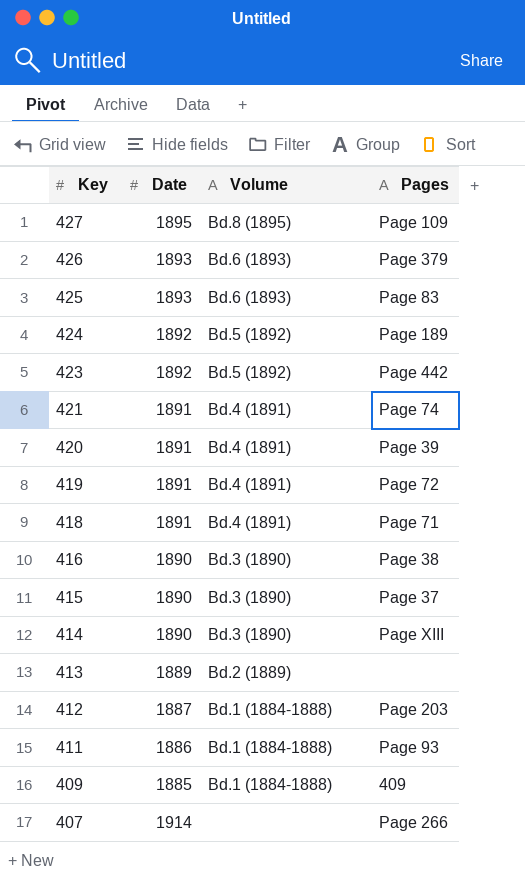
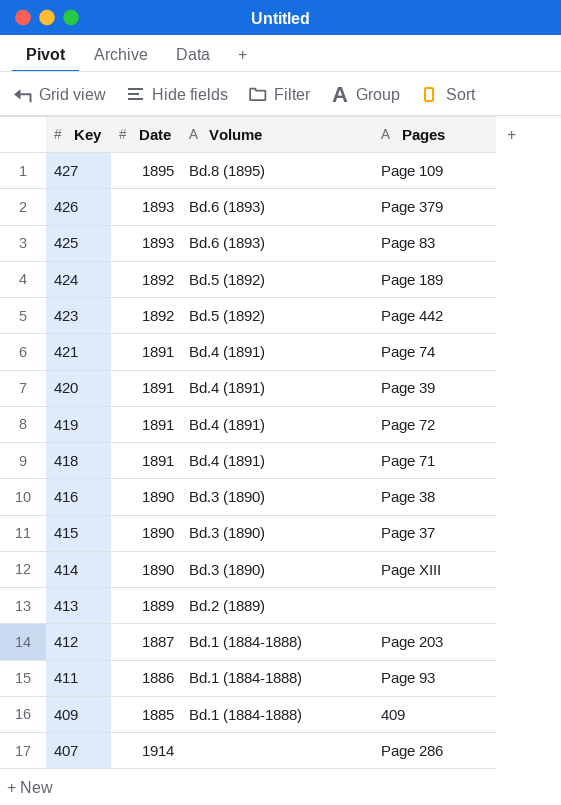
407 | Pages: Page 266 -> Page 286

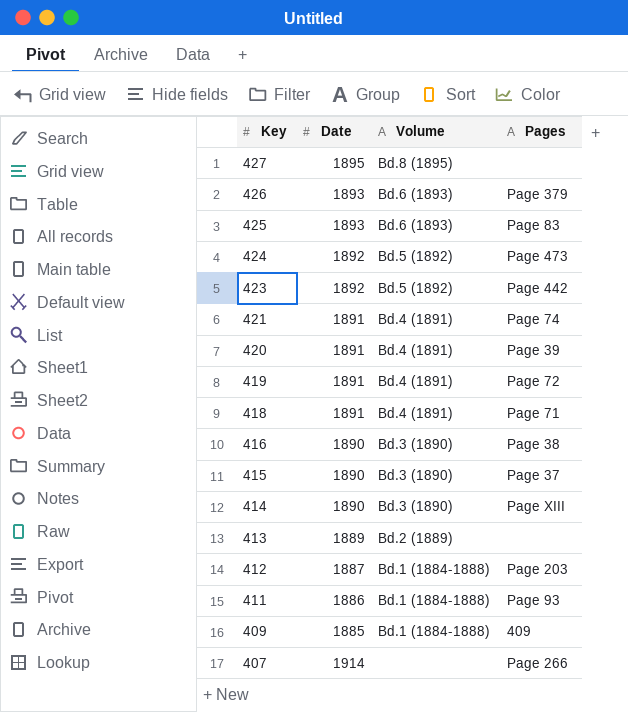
427 | Pages: Page 109 -> none
424 | Pages: Page 189 -> Page 473
407 | Pages: Page 286 -> Page 266

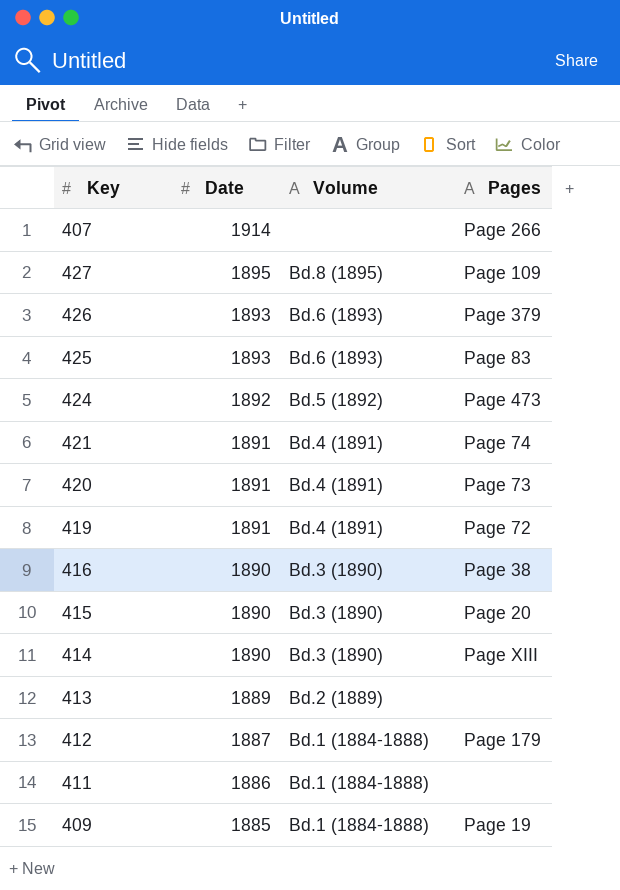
row order: Key descending -> Date descending
row 423: 1892 | Bd.5 (1892) | Page 442 -> none
row 418: 1891 | Bd.4 (1891) | Page 71 -> none
427 | Pages: none -> Page 109
420 | Pages: Page 39 -> Page 73
415 | Pages: Page 37 -> Page 20
412 | Pages: Page 203 -> Page 179
411 | Pages: Page 93 -> none
409 | Pages: 409 -> Page 19

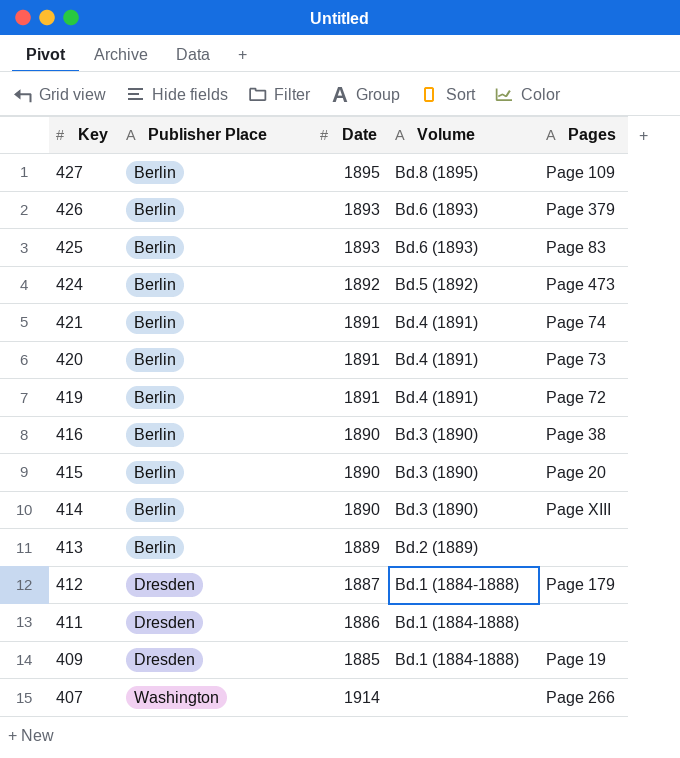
row order: Date descending -> Key descending
column Publisher Place | position: none -> 2

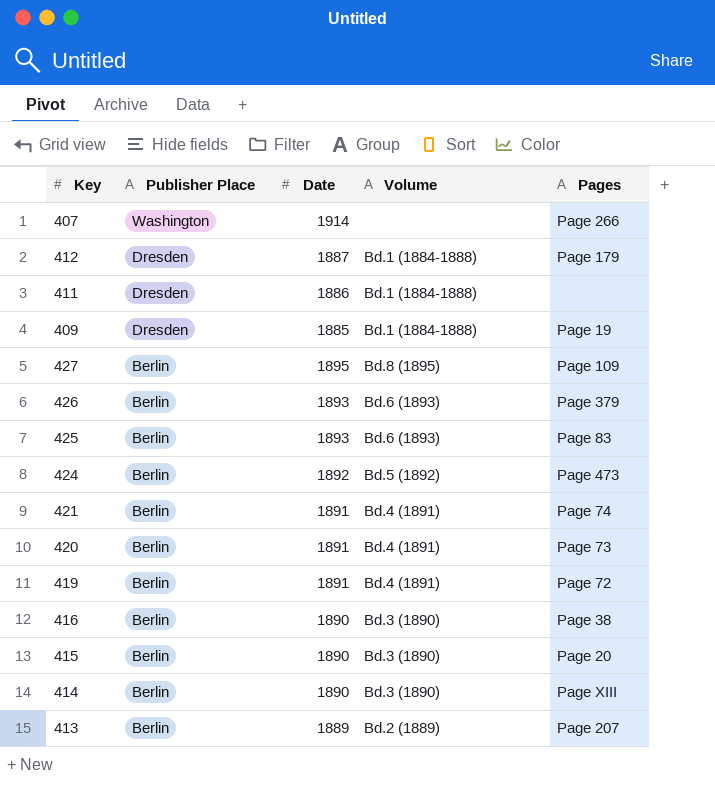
row order: Key descending -> Publisher Place descending
413 | Pages: none -> Page 207

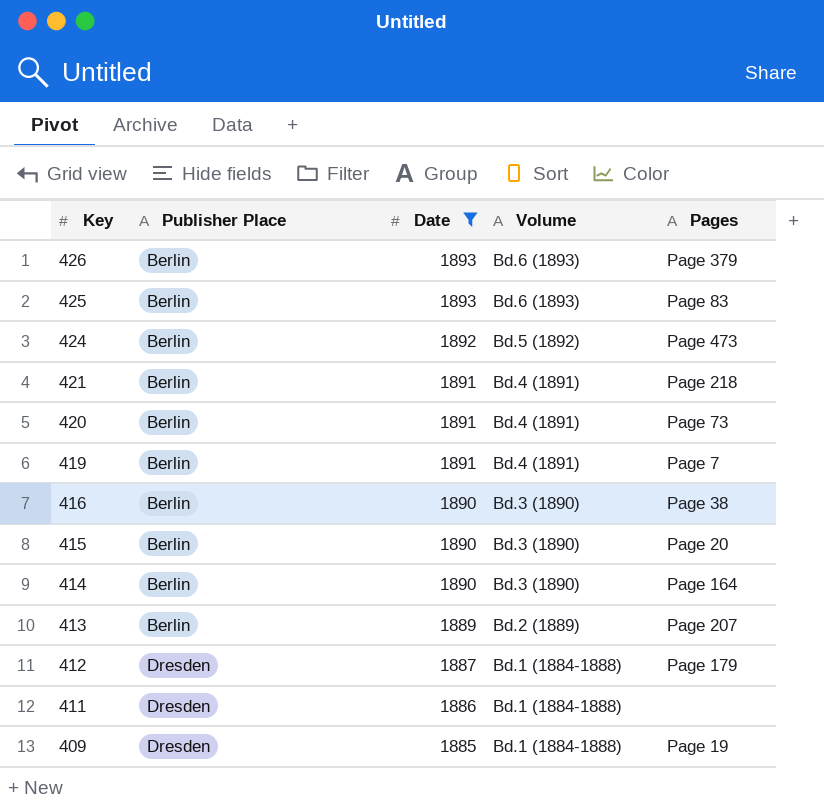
filter: none -> Date <= 1893
row order: Publisher Place descending -> Key descending
421 | Pages: Page 74 -> Page 218
419 | Pages: Page 72 -> Page 7
414 | Pages: Page XIII -> Page 164

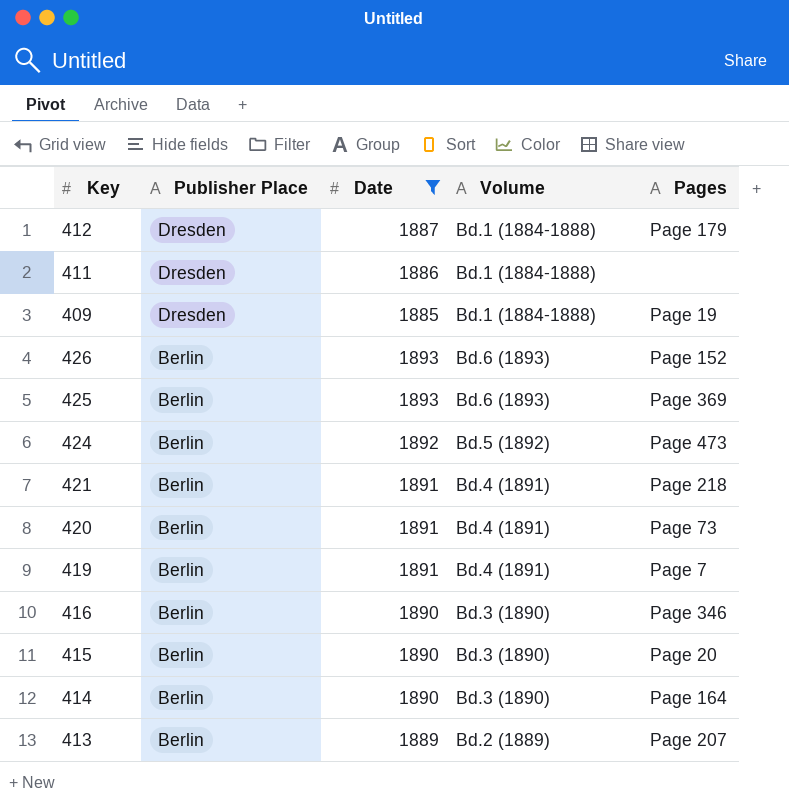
row order: Key descending -> Publisher Place descending
426 | Pages: Page 379 -> Page 152
425 | Pages: Page 83 -> Page 369
416 | Pages: Page 38 -> Page 346

